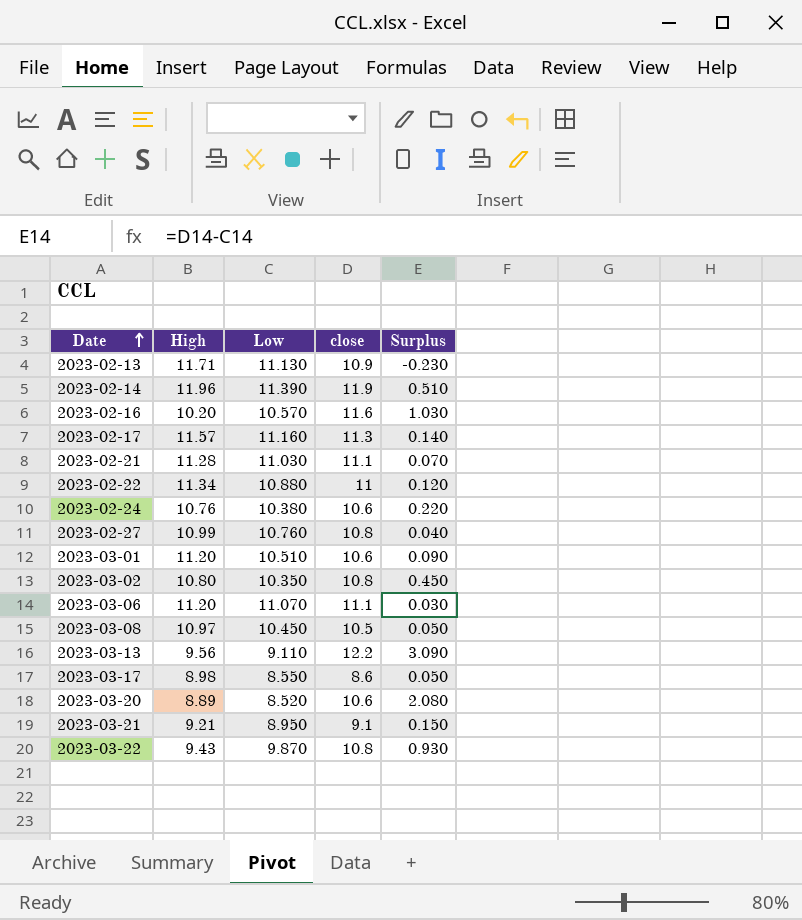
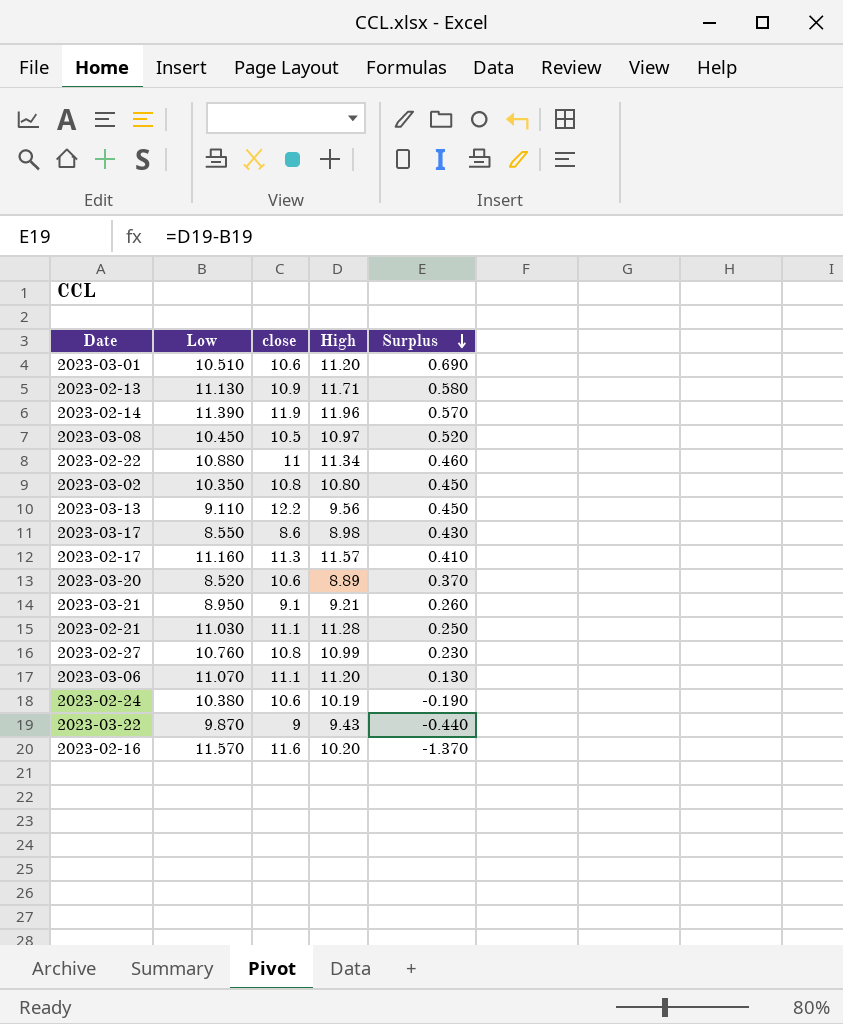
row order: Date ascending -> Surplus descending
column High | position: 2 -> 4
column Surplus | formula: [close] - [Low] -> [High] - [Low]
2023-02-24 | High: 10.76 -> 10.19
2023-03-22 | close: 10.8 -> 9
2023-02-16 | Low: 10.570 -> 11.570

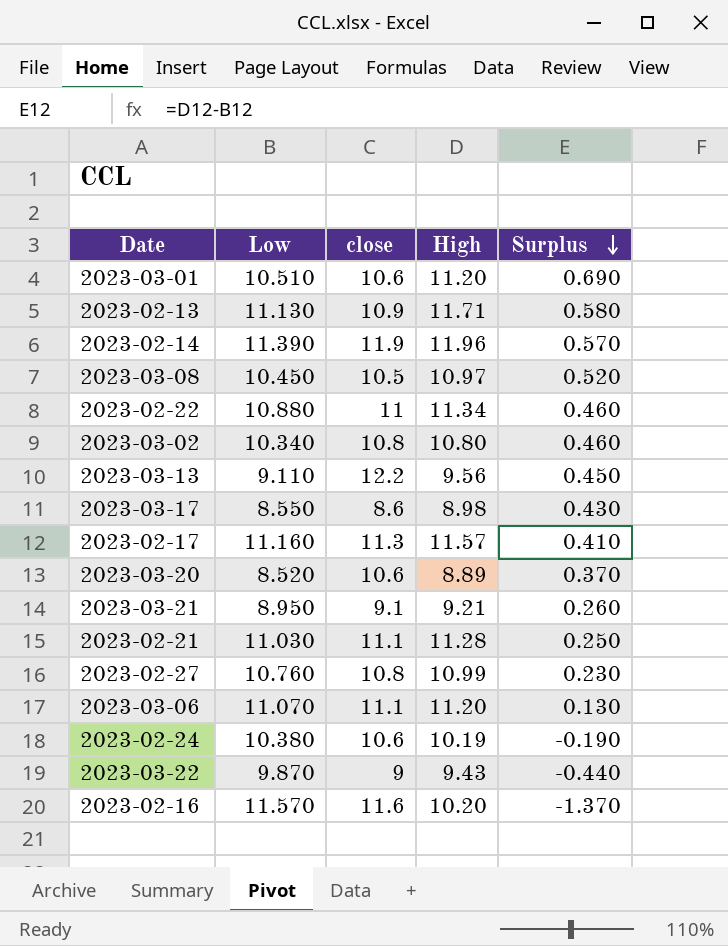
2023-03-02 | Low: 10.350 -> 10.340
2023-03-02 | Surplus: 0.450 -> 0.460

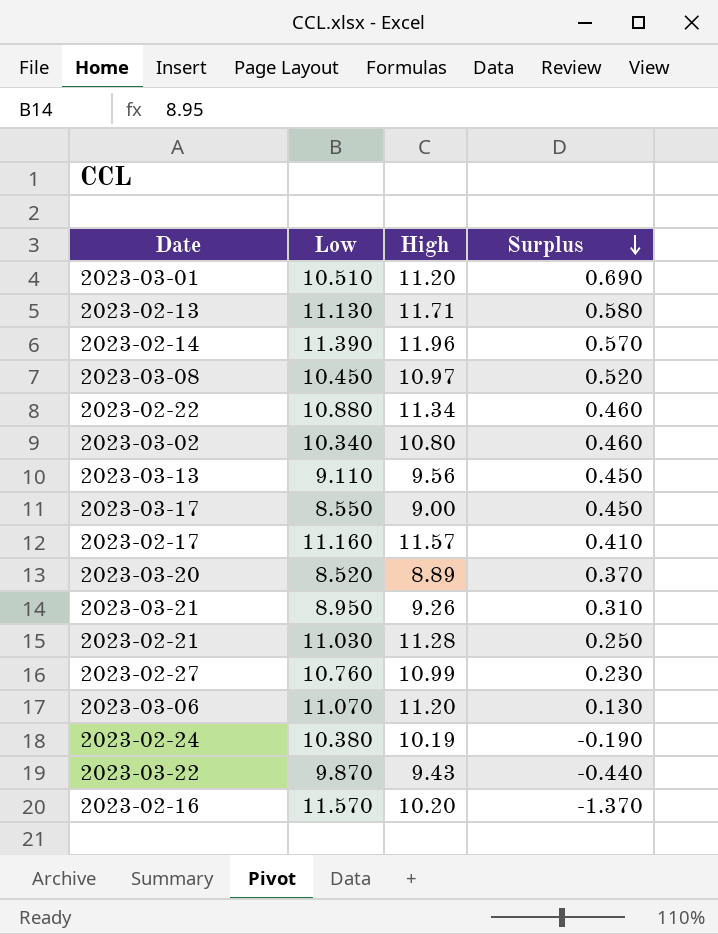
column close | position: 3 -> none
2023-03-17 | High: 8.98 -> 9.00
2023-03-17 | Surplus: 0.430 -> 0.450
2023-03-21 | High: 9.21 -> 9.26
2023-03-21 | Surplus: 0.260 -> 0.310

